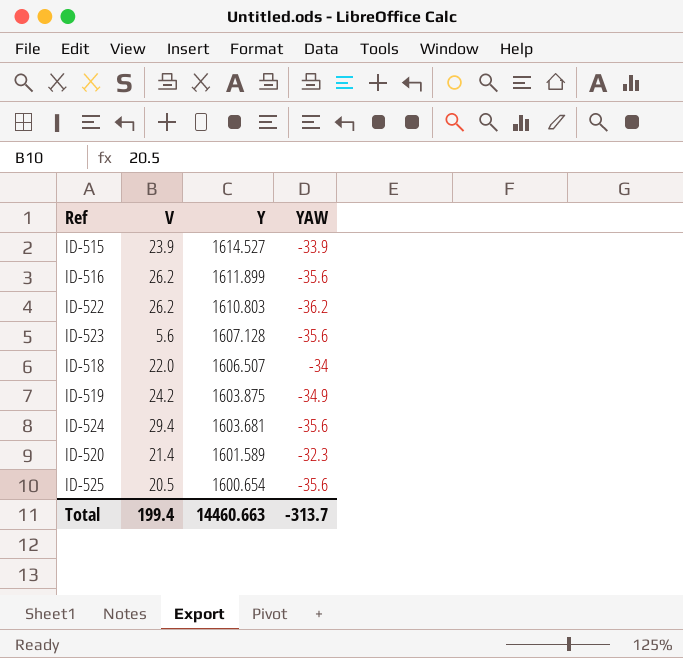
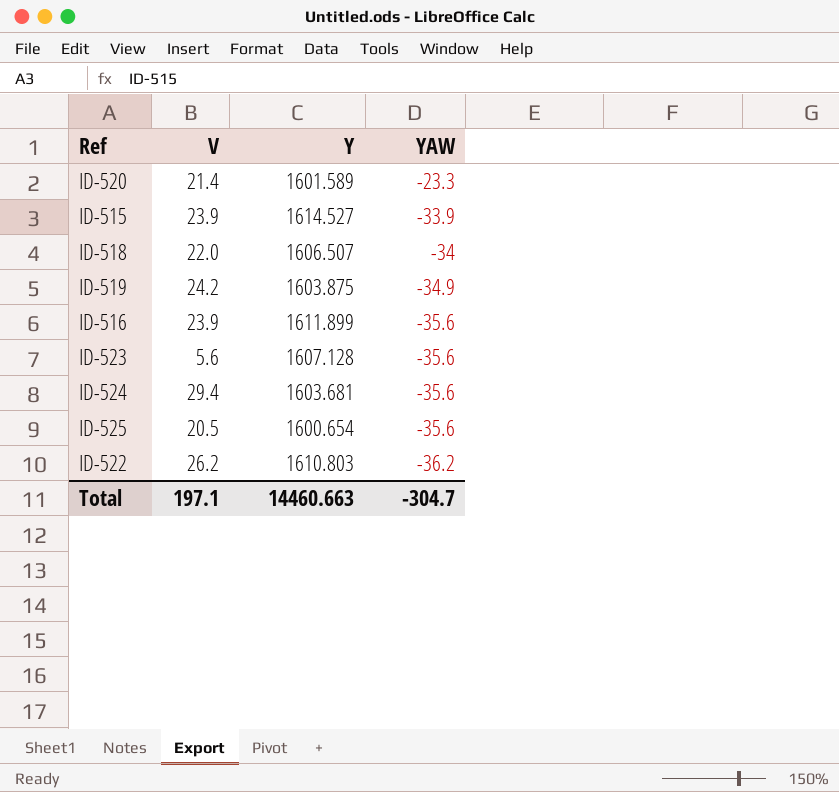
row order: Y descending -> YAW descending
ID-520 | YAW: -32.3 -> -23.3
ID-516 | V: 26.2 -> 23.9
Total | V: 199.4 -> 197.1
Total | YAW: -313.7 -> -304.7

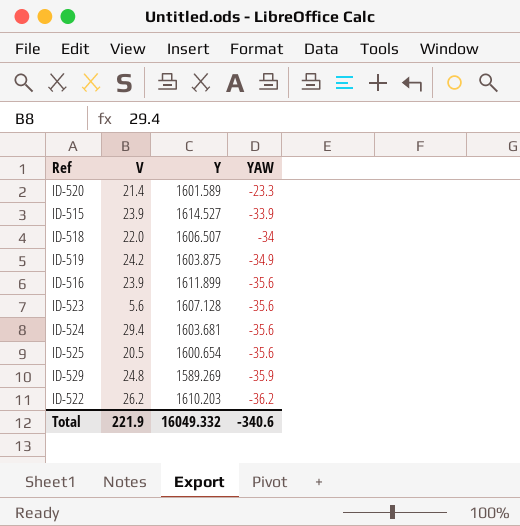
row ID-529: none -> 24.8 | 1589.269 | -35.9
ID-522 | Y: 1610.803 -> 1610.203
Total | V: 197.1 -> 221.9
Total | Y: 14460.663 -> 16049.332
Total | YAW: -304.7 -> -340.6

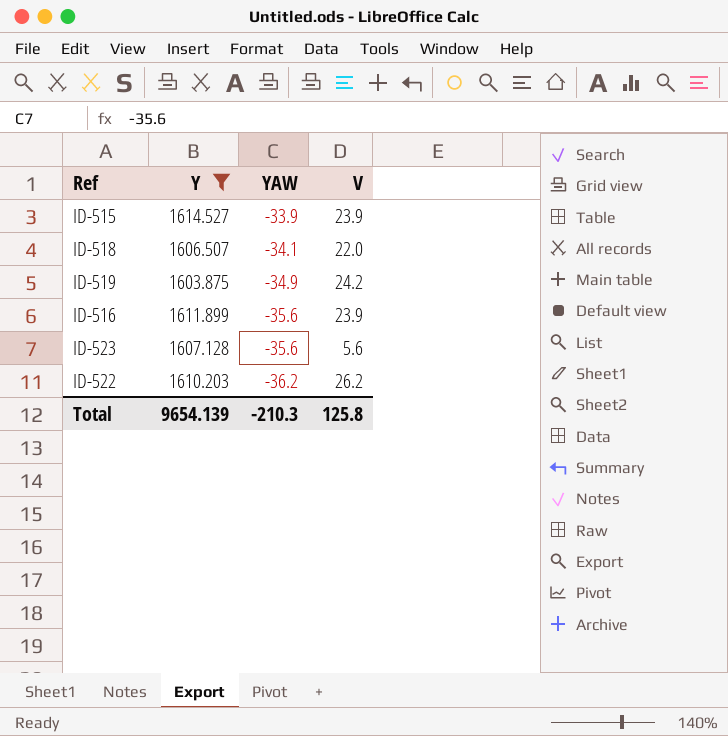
filter: none -> Y >= 1603.875
column V | position: 2 -> 4
ID-518 | YAW: -34 -> -34.1
Total | Y: 16049.332 -> 9654.139
Total | YAW: -340.6 -> -210.3
Total | V: 221.9 -> 125.8

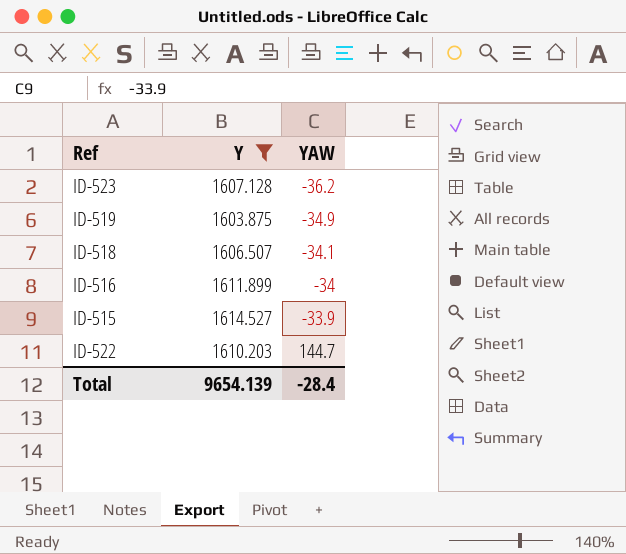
row order: YAW descending -> YAW ascending
column V | position: 4 -> none
ID-523 | YAW: -35.6 -> -36.2
ID-516 | YAW: -35.6 -> -34
ID-522 | YAW: -36.2 -> 144.7
Total | YAW: -210.3 -> -28.4

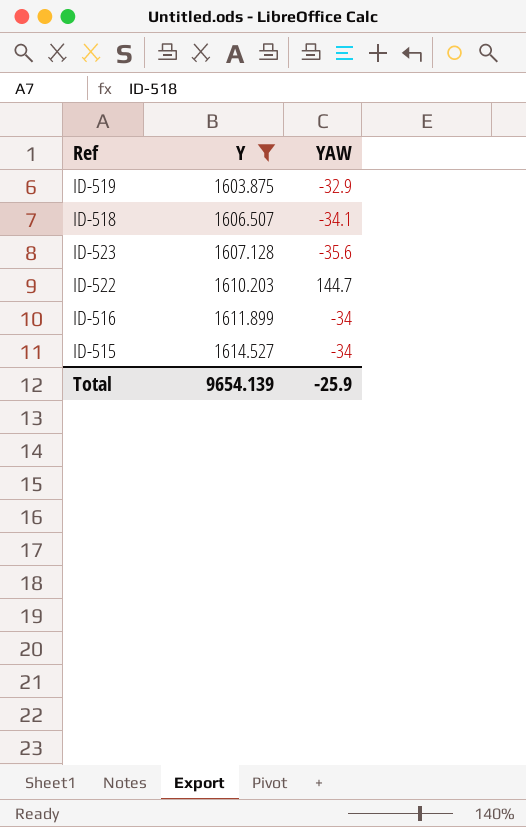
row order: YAW ascending -> Y ascending
ID-519 | YAW: -34.9 -> -32.9
ID-523 | YAW: -36.2 -> -35.6
ID-515 | YAW: -33.9 -> -34
Total | YAW: -28.4 -> -25.9

